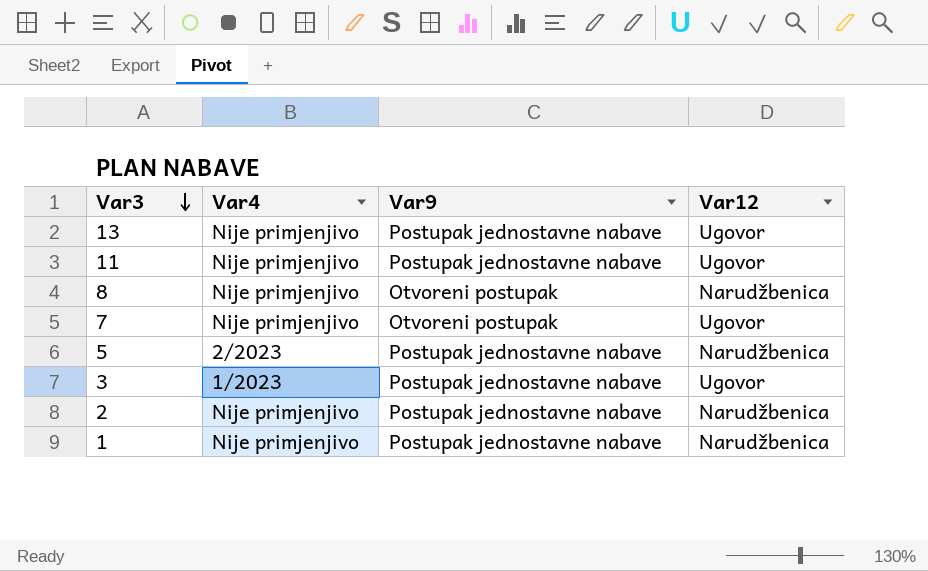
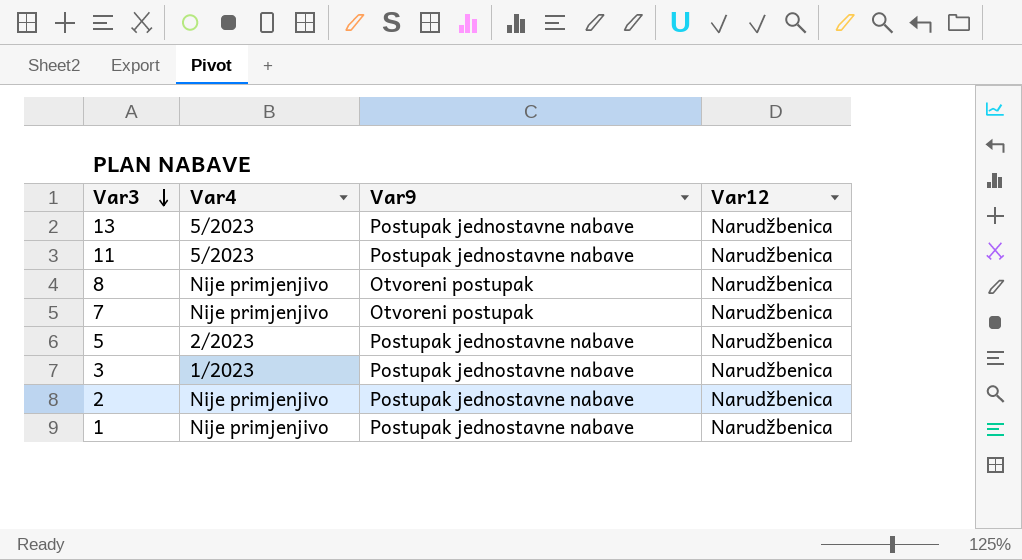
13 | Var4: Nije primjenjivo -> 5/2023
13 | Var12: Ugovor -> Narudžbenica
11 | Var4: Nije primjenjivo -> 5/2023
11 | Var12: Ugovor -> Narudžbenica
7 | Var12: Ugovor -> Narudžbenica
3 | Var12: Ugovor -> Narudžbenica

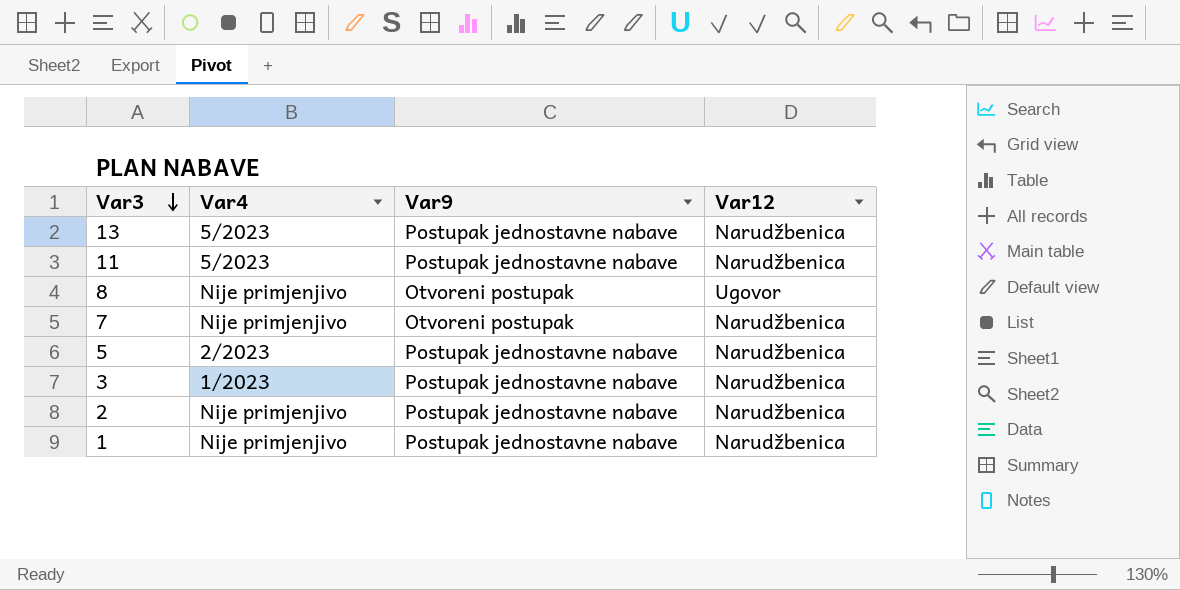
8 | Var12: Narudžbenica -> Ugovor

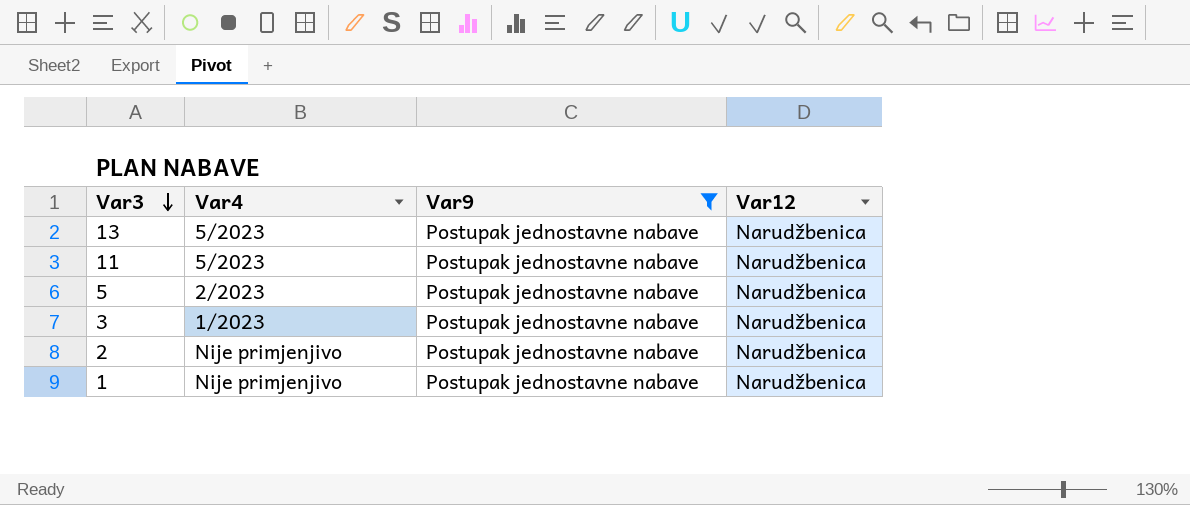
filter: none -> Var9 = Postupak jednostavne nabave

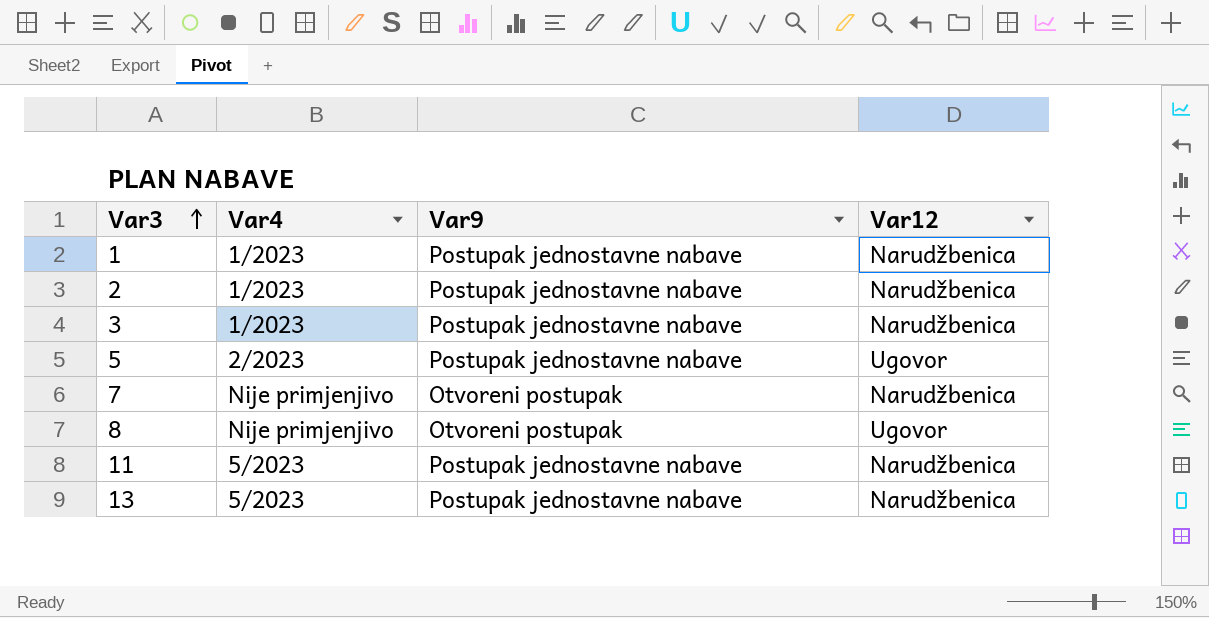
filter: Var9 = Postupak jednostavne nabave -> none
row order: Var3 descending -> Var3 ascending
1 | Var4: Nije primjenjivo -> 1/2023
2 | Var4: Nije primjenjivo -> 1/2023
5 | Var12: Narudžbenica -> Ugovor

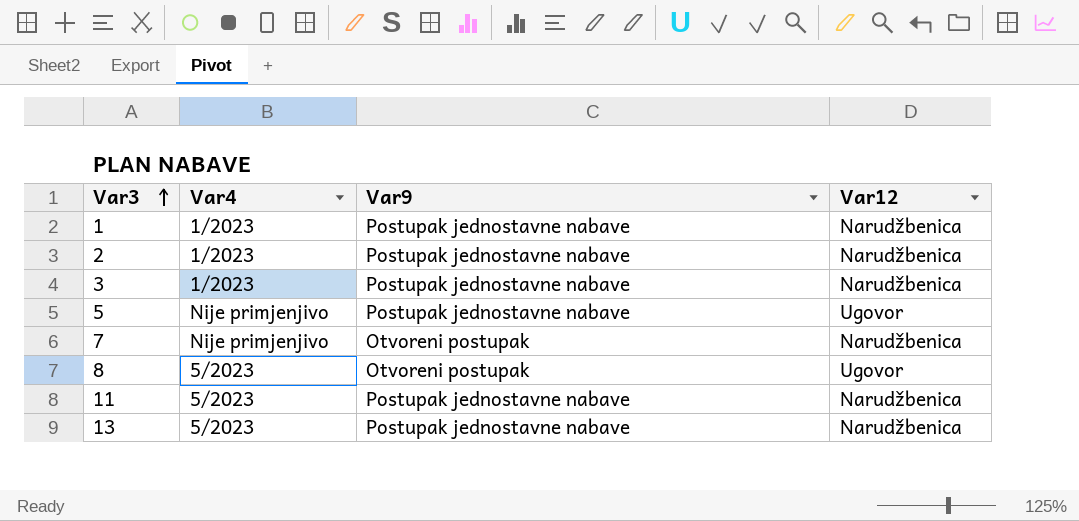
5 | Var4: 2/2023 -> Nije primjenjivo
8 | Var4: Nije primjenjivo -> 5/2023

